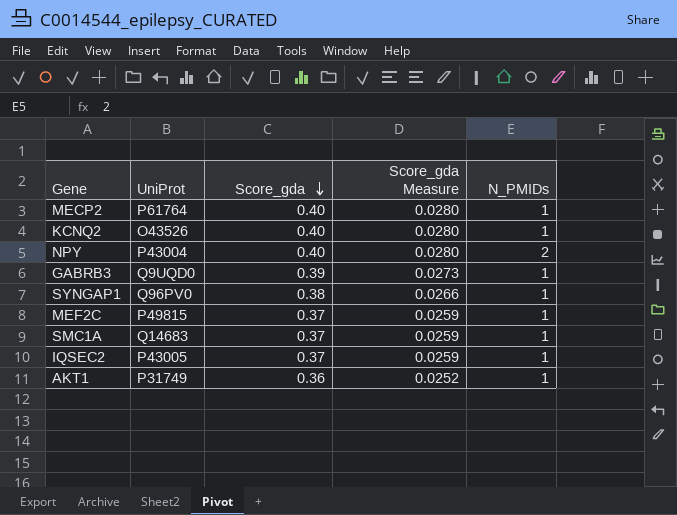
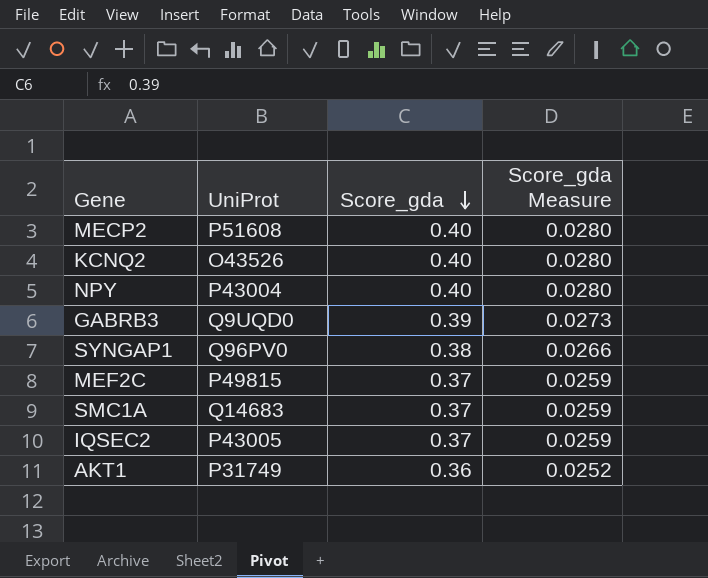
column N_PMIDs | position: 5 -> none
MECP2 | UniProt: P61764 -> P51608

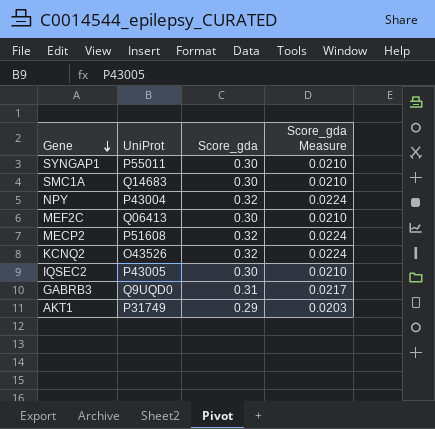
row order: Score_gda descending -> Gene descending
SYNGAP1 | UniProt: Q96PV0 -> P55011
SYNGAP1 | Score_gda: 0.38 -> 0.30
SYNGAP1 | Score_gda Measure: 0.0266 -> 0.0210
SMC1A | Score_gda: 0.37 -> 0.30
SMC1A | Score_gda Measure: 0.0259 -> 0.0210
NPY | Score_gda: 0.40 -> 0.32
NPY | Score_gda Measure: 0.0280 -> 0.0224
MEF2C | UniProt: P49815 -> Q06413
MEF2C | Score_gda: 0.37 -> 0.30
MEF2C | Score_gda Measure: 0.0259 -> 0.0210
MECP2 | Score_gda: 0.40 -> 0.32
MECP2 | Score_gda Measure: 0.0280 -> 0.0224
KCNQ2 | Score_gda: 0.40 -> 0.32
KCNQ2 | Score_gda Measure: 0.0280 -> 0.0224
IQSEC2 | Score_gda: 0.37 -> 0.30
IQSEC2 | Score_gda Measure: 0.0259 -> 0.0210
GABRB3 | Score_gda: 0.39 -> 0.31
GABRB3 | Score_gda Measure: 0.0273 -> 0.0217
AKT1 | Score_gda: 0.36 -> 0.29
AKT1 | Score_gda Measure: 0.0252 -> 0.0203

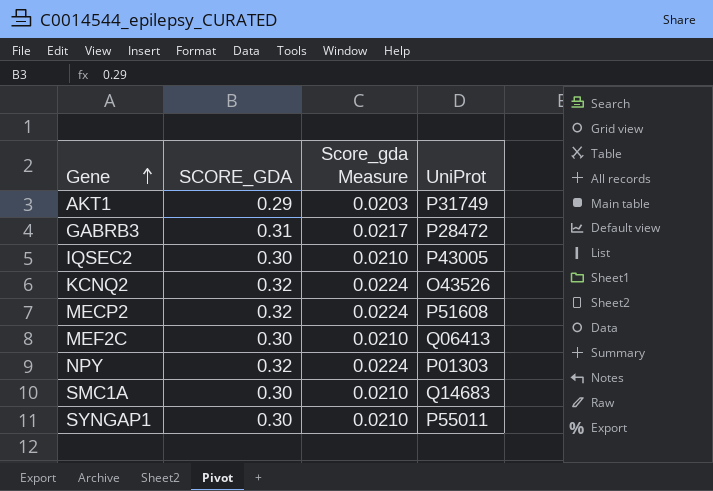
row order: Gene descending -> Gene ascending
column name: Score_gda -> SCORE_GDA
column UniProt | position: 2 -> 4
GABRB3 | UniProt: Q9UQD0 -> P28472
NPY | UniProt: P43004 -> P01303

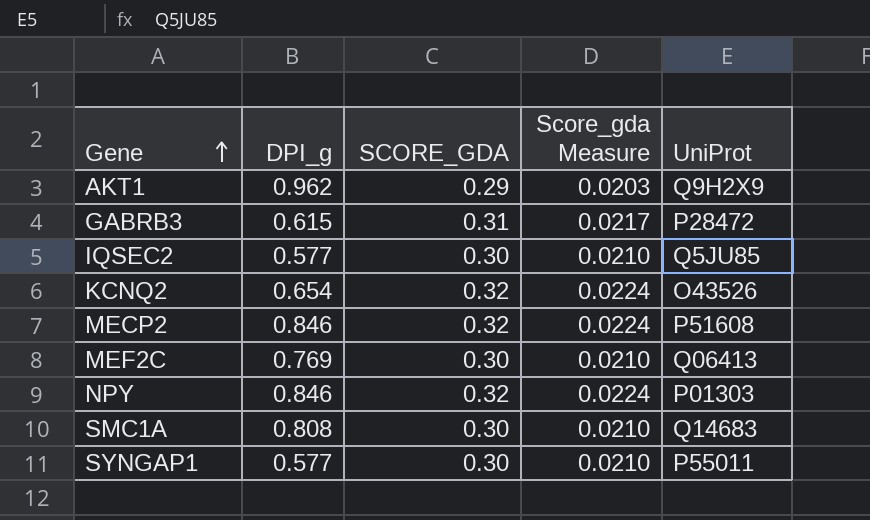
column DPI_g | position: none -> 2
AKT1 | UniProt: P31749 -> Q9H2X9
IQSEC2 | UniProt: P43005 -> Q5JU85

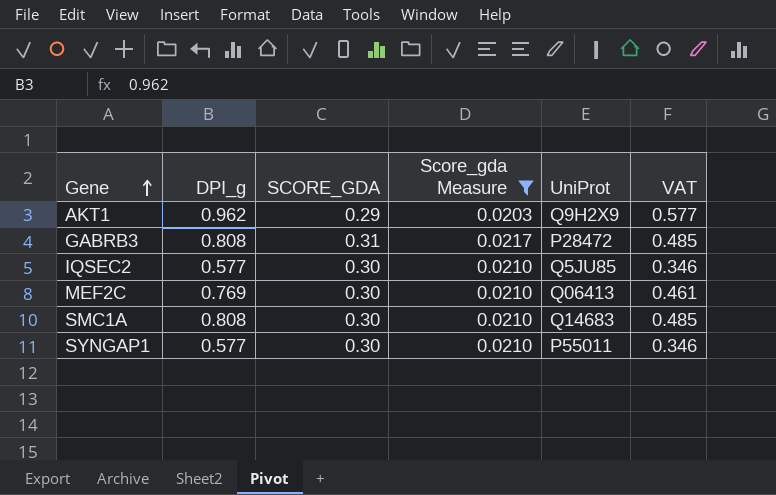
filter: none -> Score_gda Measure != 0.0224
column VAT | formula: none -> [DPI_g] * 0.6
GABRB3 | DPI_g: 0.615 -> 0.808

